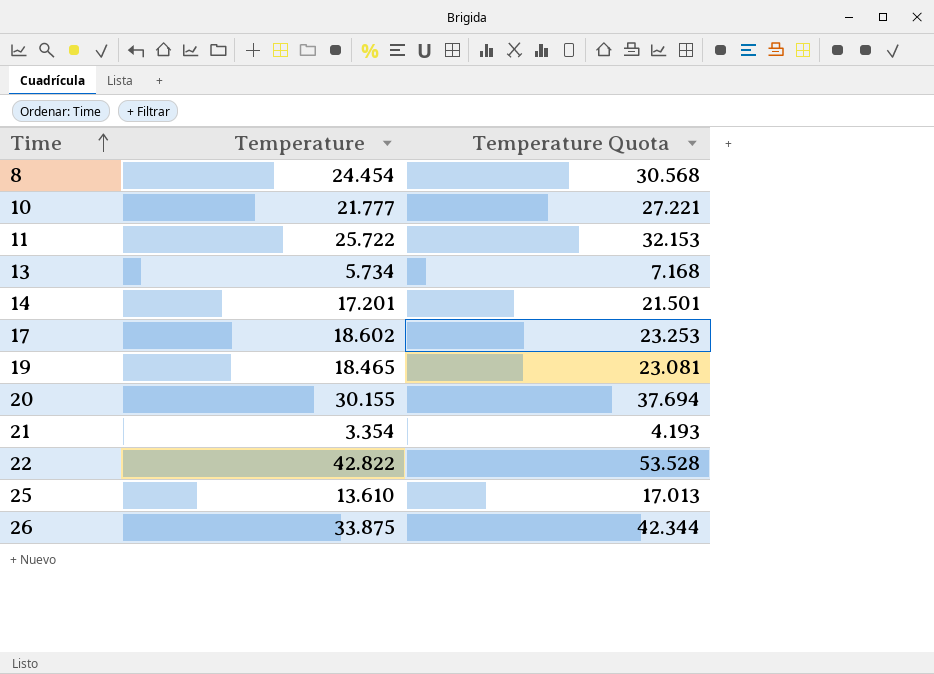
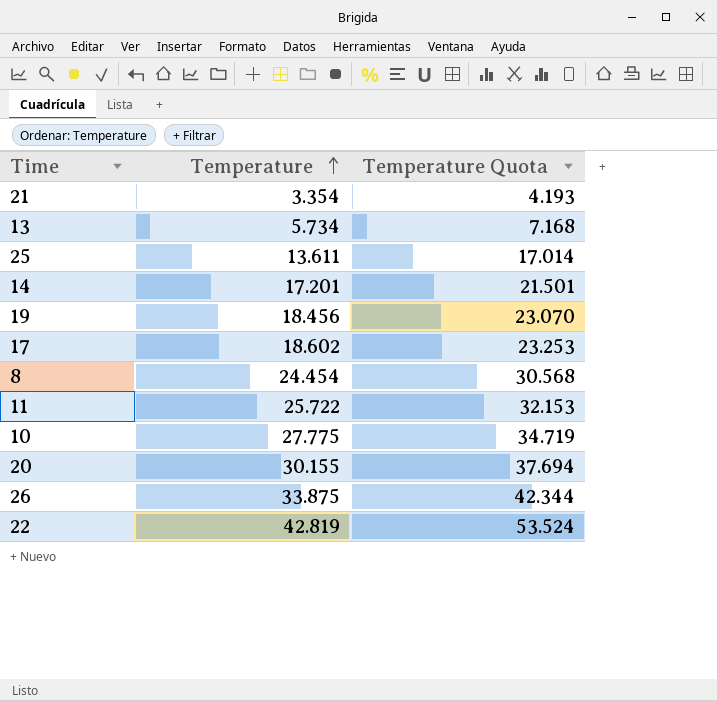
row order: Time ascending -> Temperature ascending
25 | Temperature: 13.610 -> 13.611
25 | Temperature Quota: 17.013 -> 17.014
19 | Temperature: 18.465 -> 18.456
19 | Temperature Quota: 23.081 -> 23.070
10 | Temperature: 21.777 -> 27.775
10 | Temperature Quota: 27.221 -> 34.719
22 | Temperature: 42.822 -> 42.819
22 | Temperature Quota: 53.528 -> 53.524

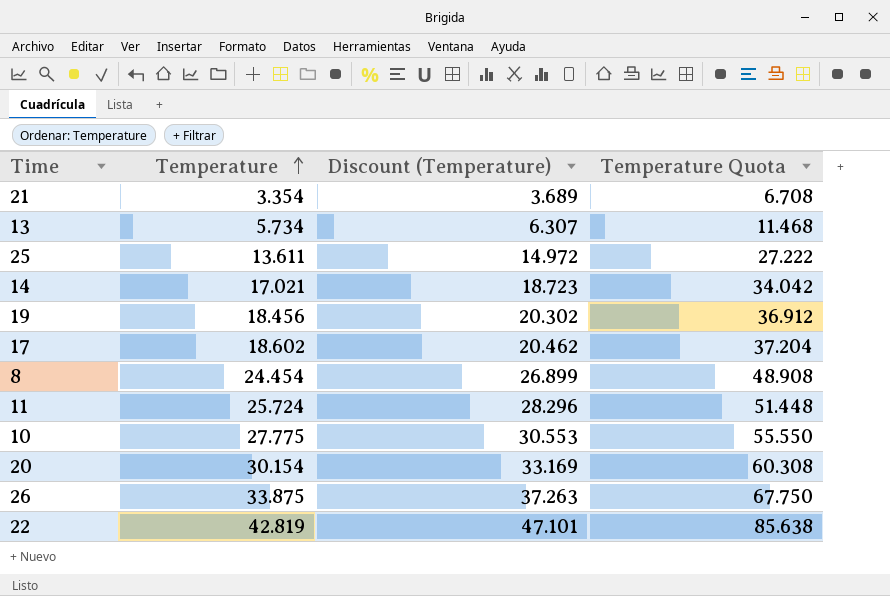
column Discount (Temperature) | formula: none -> [Temperature] * 1.1
column Temperature Quota | formula: [Temperature] * 1.25 -> [Temperature] * 2
14 | Temperature: 17.201 -> 17.021
11 | Temperature: 25.722 -> 25.724
20 | Temperature: 30.155 -> 30.154

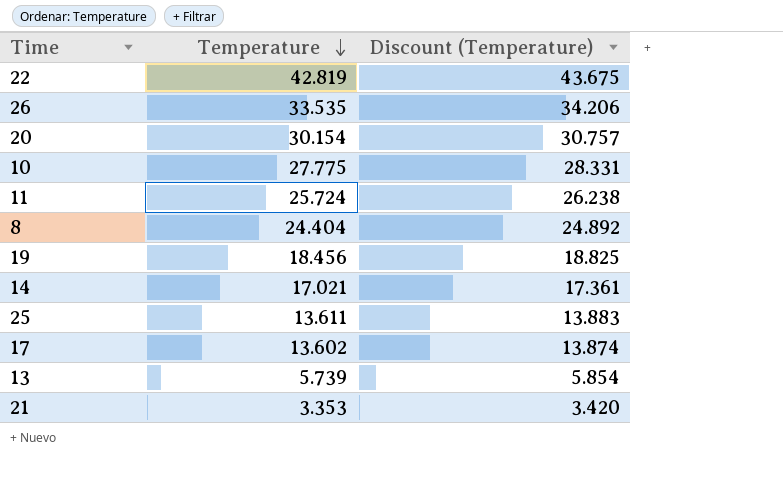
row order: Temperature ascending -> Temperature descending
column Temperature Quota | formula: [Temperature] * 2 -> none
column Discount (Temperature) | formula: [Temperature] * 1.1 -> [Temperature] * 1.02
26 | Temperature: 33.875 -> 33.535
8 | Temperature: 24.454 -> 24.404
17 | Temperature: 18.602 -> 13.602
13 | Temperature: 5.734 -> 5.739
21 | Temperature: 3.354 -> 3.353

